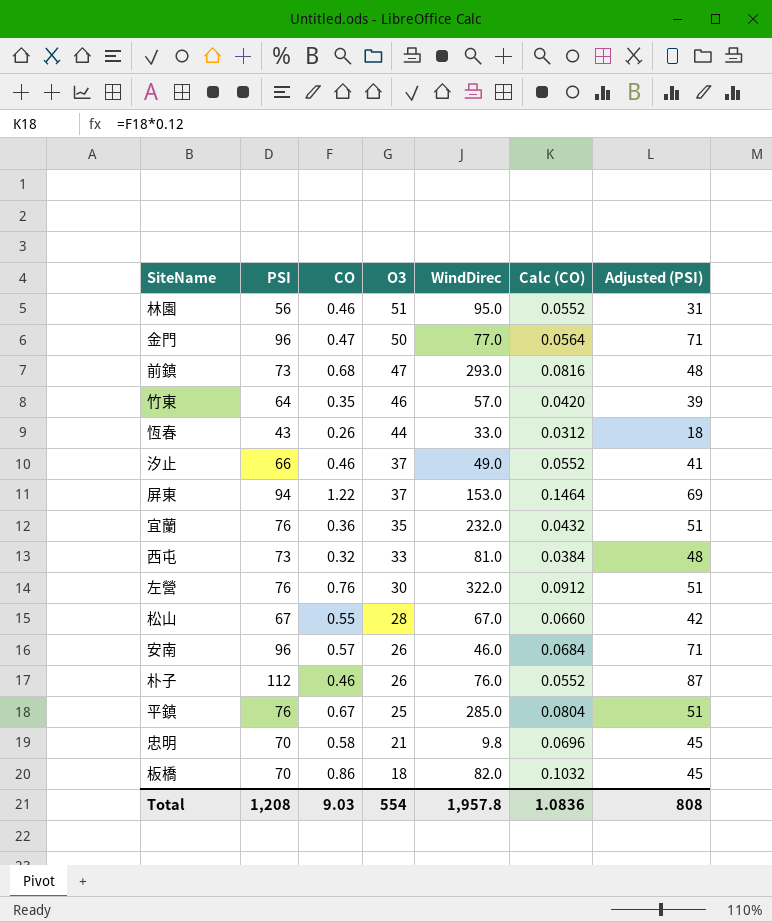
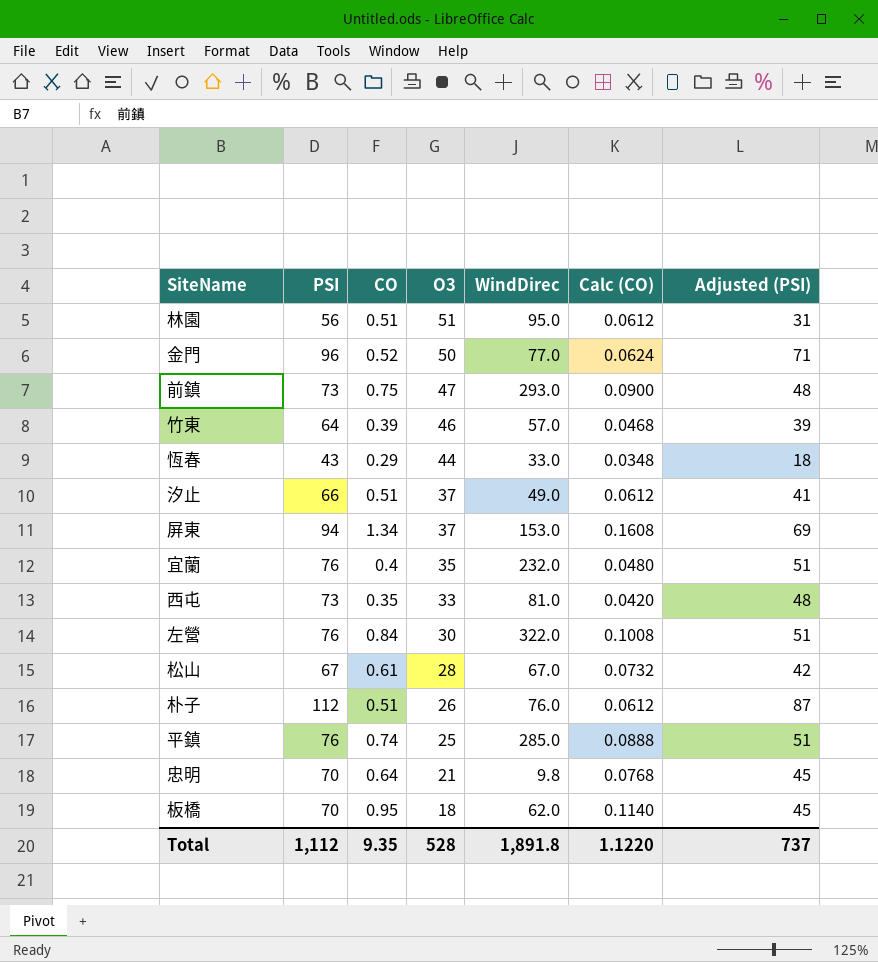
row 安南: 96 | 0.57 | 26 | 46.0 | 0.0684 | 71 -> none
林園 | CO: 0.46 -> 0.51
林園 | Calc (CO): 0.0552 -> 0.0612
金門 | CO: 0.47 -> 0.52
金門 | Calc (CO): 0.0564 -> 0.0624
前鎮 | CO: 0.68 -> 0.75
前鎮 | Calc (CO): 0.0816 -> 0.0900
竹東 | CO: 0.35 -> 0.39
竹東 | Calc (CO): 0.0420 -> 0.0468
恆春 | CO: 0.26 -> 0.29
恆春 | Calc (CO): 0.0312 -> 0.0348
汐止 | CO: 0.46 -> 0.51
汐止 | Calc (CO): 0.0552 -> 0.0612
屏東 | CO: 1.22 -> 1.34
屏東 | Calc (CO): 0.1464 -> 0.1608
宜蘭 | CO: 0.36 -> 0.4
宜蘭 | Calc (CO): 0.0432 -> 0.0480
西屯 | CO: 0.32 -> 0.35
西屯 | Calc (CO): 0.0384 -> 0.0420
左營 | CO: 0.76 -> 0.84
左營 | Calc (CO): 0.0912 -> 0.1008
松山 | CO: 0.55 -> 0.61
松山 | Calc (CO): 0.0660 -> 0.0732
朴子 | CO: 0.46 -> 0.51
朴子 | Calc (CO): 0.0552 -> 0.0612
平鎮 | CO: 0.67 -> 0.74
平鎮 | Calc (CO): 0.0804 -> 0.0888
忠明 | CO: 0.58 -> 0.64
忠明 | Calc (CO): 0.0696 -> 0.0768
板橋 | CO: 0.86 -> 0.95
板橋 | WindDirec: 82.0 -> 62.0
板橋 | Calc (CO): 0.1032 -> 0.1140
Total | PSI: 1,208 -> 1,112
Total | CO: 9.03 -> 9.35
Total | O3: 554 -> 528
Total | WindDirec: 1,957.8 -> 1,891.8
Total | Calc (CO): 1.0836 -> 1.1220
Total | Adjusted (PSI): 808 -> 737

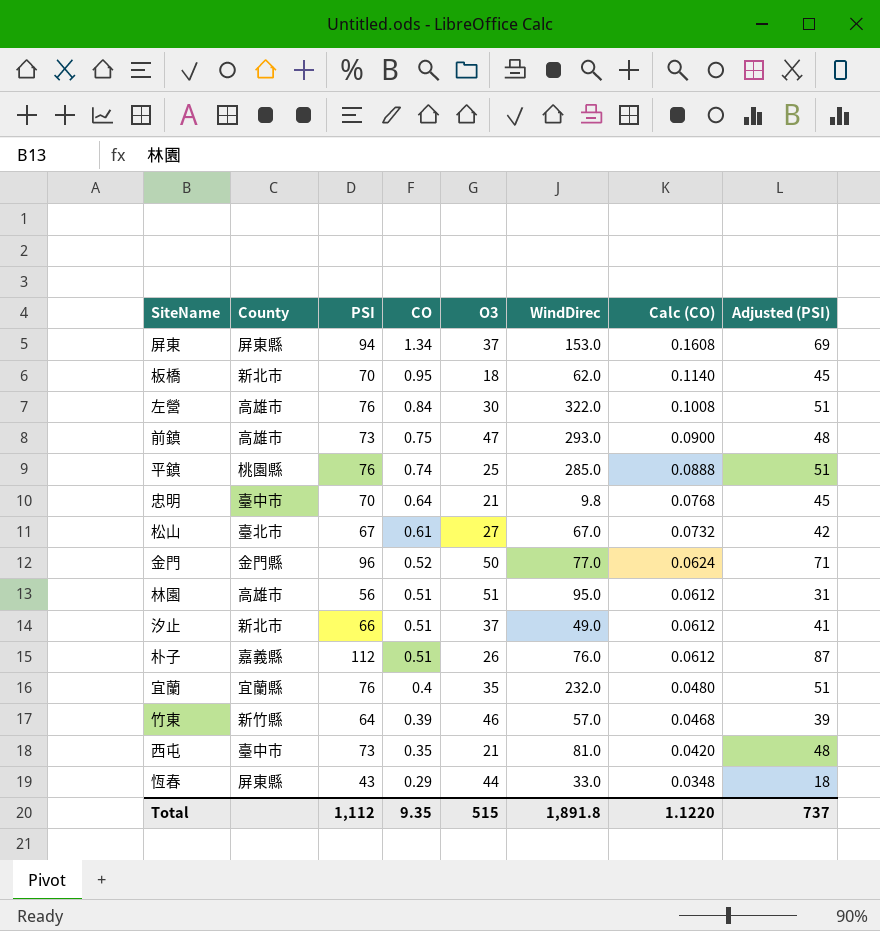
row order: O3 descending -> CO descending
column County | position: none -> 2
松山 | O3: 28 -> 27
西屯 | O3: 33 -> 21
Total | O3: 528 -> 515

